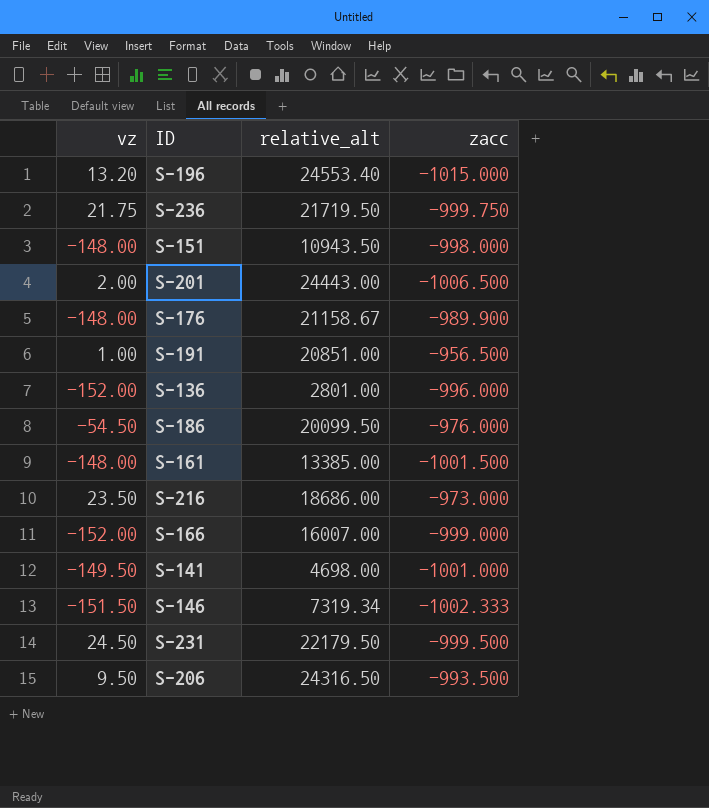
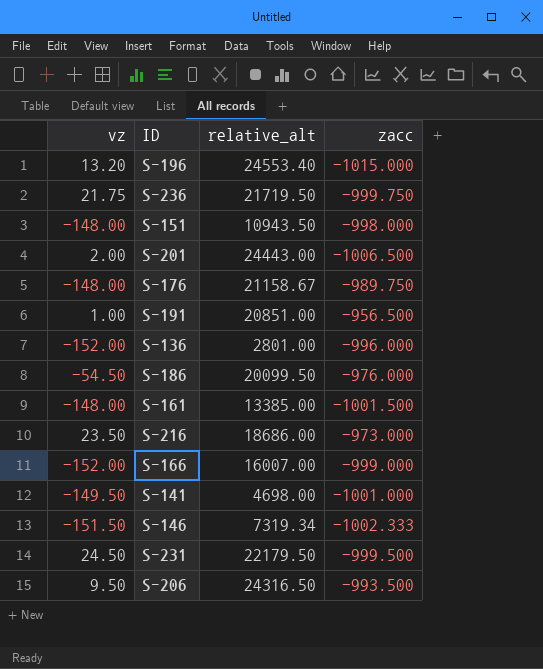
S-176 | zacc: -989.900 -> -989.750

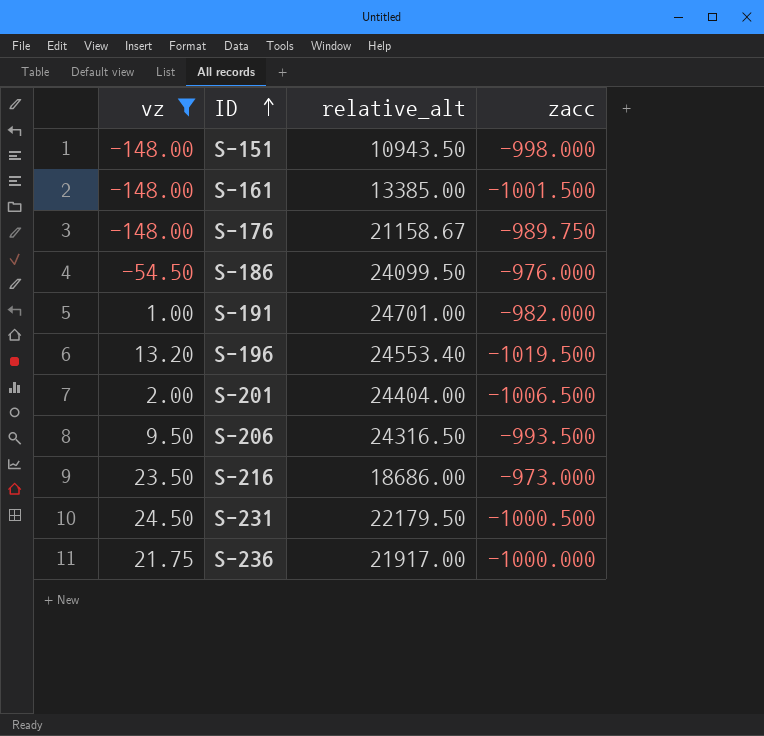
filter: none -> vz >= -148.00
row order: none -> ID ascending
S-186 | relative_alt: 20099.50 -> 24099.50
S-191 | relative_alt: 20851.00 -> 24701.00
S-191 | zacc: -956.500 -> -982.000
S-196 | zacc: -1015.000 -> -1019.500
S-201 | relative_alt: 24443.00 -> 24404.00
S-231 | zacc: -999.500 -> -1000.500
S-236 | relative_alt: 21719.50 -> 21917.00
S-236 | zacc: -999.750 -> -1000.000

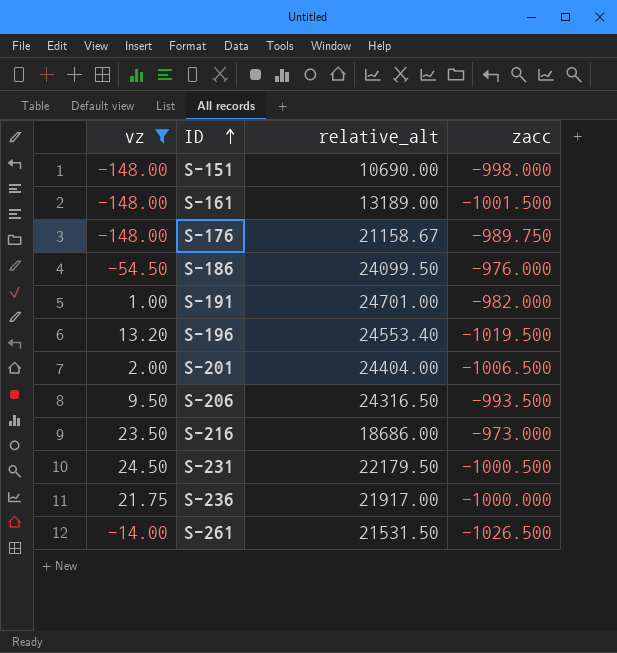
S-151 | relative_alt: 10943.50 -> 10690.00
S-161 | relative_alt: 13385.00 -> 13189.00
row S-261: none -> -14.00 | 21531.50 | -1026.500

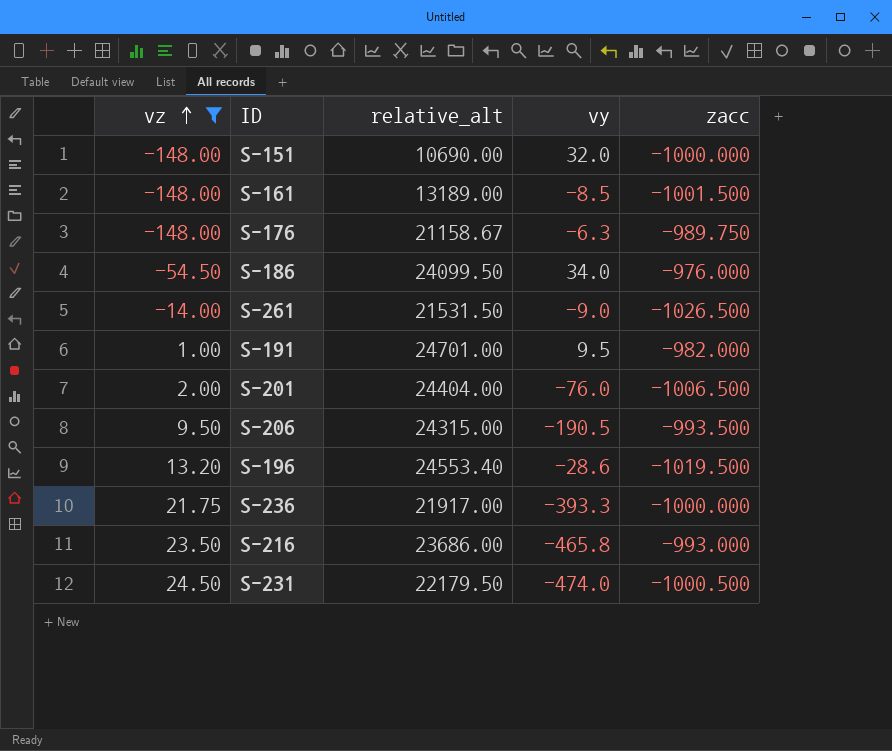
row order: ID ascending -> vz ascending
column vy | position: none -> 4
S-151 | zacc: -998.000 -> -1000.000
S-206 | relative_alt: 24316.50 -> 24315.00
S-216 | relative_alt: 18686.00 -> 23686.00
S-216 | zacc: -973.000 -> -993.000

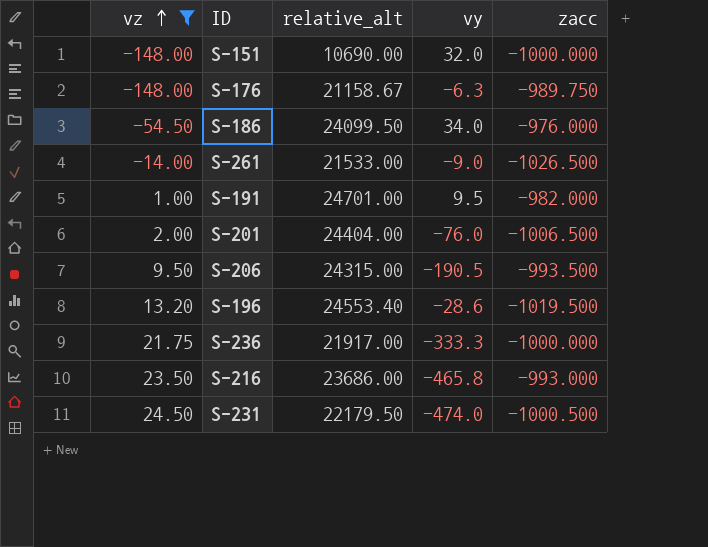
row S-161: -148.00 | 13189.00 | -8.5 | -1001.500 -> none
S-261 | relative_alt: 21531.50 -> 21533.00
S-236 | vy: -393.3 -> -333.3

